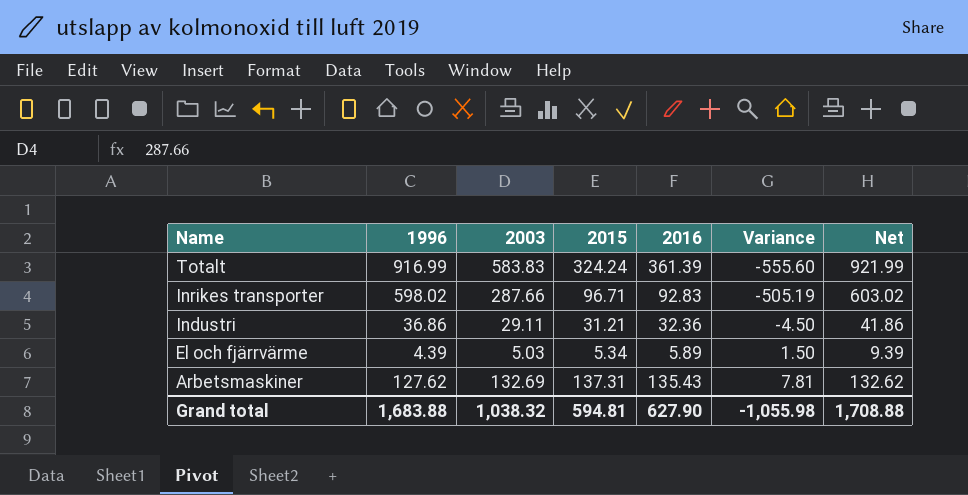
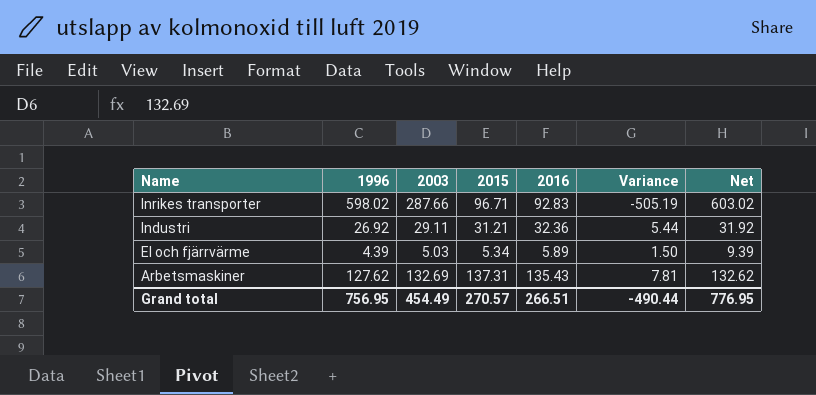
row Totalt: 916.99 | 583.83 | 324.24 | 361.39 | -555.60 | 921.99 -> none
Industri | 1996: 36.86 -> 26.92
Industri | Variance: -4.50 -> 5.44
Industri | Net: 41.86 -> 31.92
Grand total | 1996: 1,683.88 -> 756.95
Grand total | 2003: 1,038.32 -> 454.49
Grand total | 2015: 594.81 -> 270.57
Grand total | 2016: 627.90 -> 266.51
Grand total | Variance: -1,055.98 -> -490.44
Grand total | Net: 1,708.88 -> 776.95

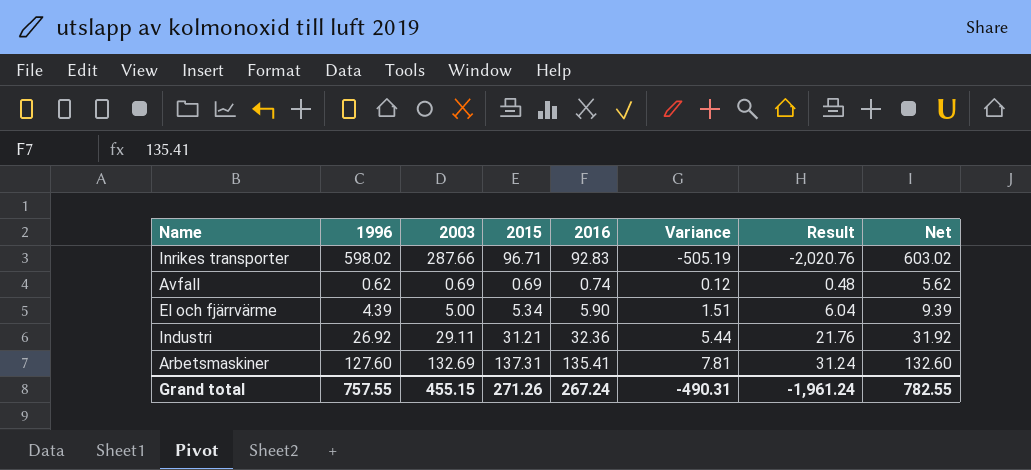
row order: Name descending -> Variance ascending
column Result | formula: none -> [Variance] * 4
row Avfall: none -> 0.62 | 0.69 | 0.69 | 0.74 | 0.12 | 0.48 | 5.62
El och fjärrvärme | 2003: 5.03 -> 5.00
El och fjärrvärme | 2016: 5.89 -> 5.90
El och fjärrvärme | Variance: 1.50 -> 1.51
Arbetsmaskiner | 1996: 127.62 -> 127.60
Arbetsmaskiner | 2016: 135.43 -> 135.41
Arbetsmaskiner | Net: 132.62 -> 132.60
Grand total | 1996: 756.95 -> 757.55
Grand total | 2003: 454.49 -> 455.15
Grand total | 2015: 270.57 -> 271.26
Grand total | 2016: 266.51 -> 267.24
Grand total | Variance: -490.44 -> -490.31
Grand total | Net: 776.95 -> 782.55

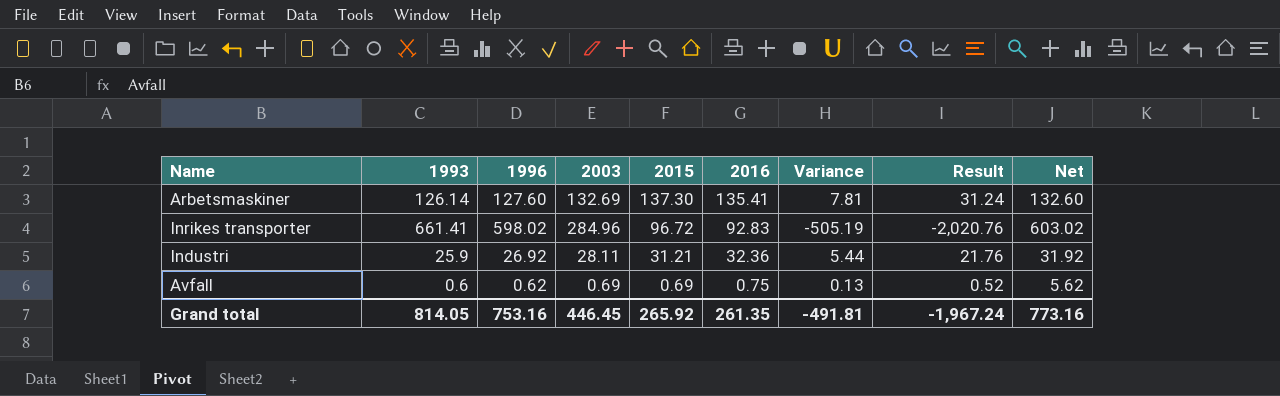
row order: Variance ascending -> 2015 descending
column 1993 | position: none -> 2
row El och fjärrvärme: 4.39 | 5.00 | 5.34 | 5.90 | 1.51 | 6.04 | 9.39 -> none
Arbetsmaskiner | 2015: 137.31 -> 137.30
Inrikes transporter | 2003: 287.66 -> 284.96
Inrikes transporter | 2015: 96.71 -> 96.72
Industri | 2003: 29.11 -> 28.11
Avfall | 2016: 0.74 -> 0.75
Avfall | Variance: 0.12 -> 0.13
Avfall | Result: 0.48 -> 0.52
Grand total | 1996: 757.55 -> 753.16
Grand total | 2003: 455.15 -> 446.45
Grand total | 2015: 271.26 -> 265.92
Grand total | 2016: 267.24 -> 261.35
Grand total | Variance: -490.31 -> -491.81
Grand total | Result: -1,961.24 -> -1,967.24
Grand total | Net: 782.55 -> 773.16

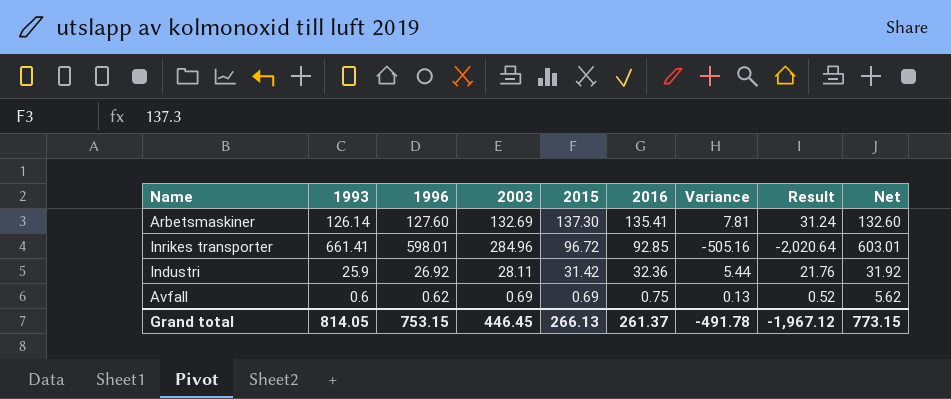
Inrikes transporter | 1996: 598.02 -> 598.01
Inrikes transporter | 2016: 92.83 -> 92.85
Inrikes transporter | Variance: -505.19 -> -505.16
Inrikes transporter | Result: -2,020.76 -> -2,020.64
Inrikes transporter | Net: 603.02 -> 603.01
Industri | 2015: 31.21 -> 31.42
Grand total | 1996: 753.16 -> 753.15
Grand total | 2015: 265.92 -> 266.13
Grand total | 2016: 261.35 -> 261.37
Grand total | Variance: -491.81 -> -491.78
Grand total | Result: -1,967.24 -> -1,967.12
Grand total | Net: 773.16 -> 773.15

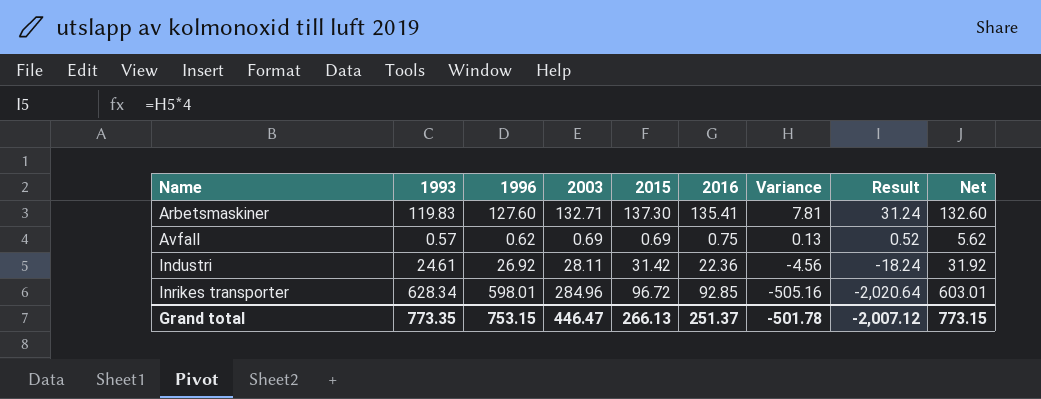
row order: 2015 descending -> Name ascending
Arbetsmaskiner | 1993: 126.14 -> 119.83
Arbetsmaskiner | 2003: 132.69 -> 132.71
Avfall | 1993: 0.6 -> 0.57
Industri | 1993: 25.9 -> 24.61
Industri | 2016: 32.36 -> 22.36
Industri | Variance: 5.44 -> -4.56
Industri | Result: 21.76 -> -18.24
Inrikes transporter | 1993: 661.41 -> 628.34
Grand total | 1993: 814.05 -> 773.35
Grand total | 2003: 446.45 -> 446.47
Grand total | 2016: 261.37 -> 251.37
Grand total | Variance: -491.78 -> -501.78
Grand total | Result: -1,967.12 -> -2,007.12

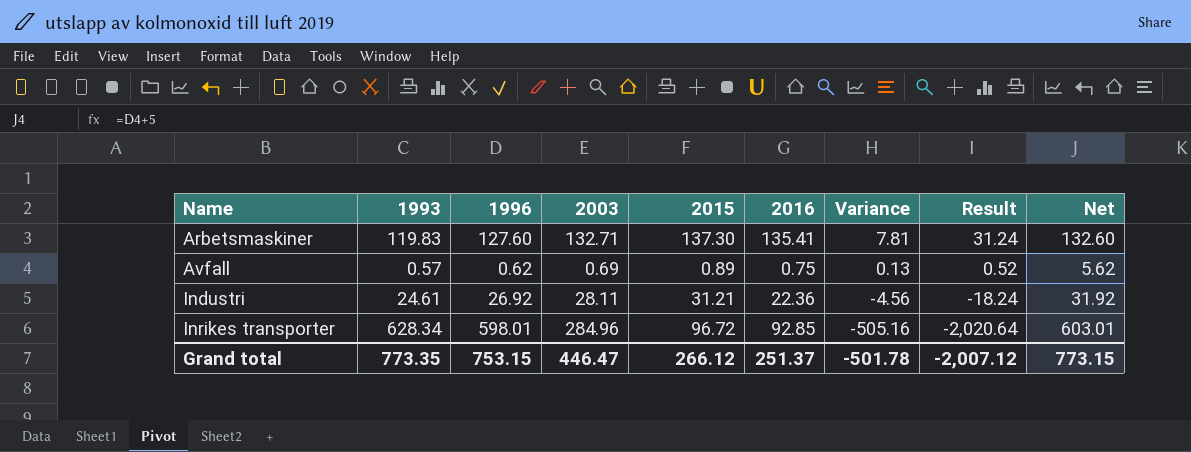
Avfall | 2015: 0.69 -> 0.89
Industri | 2015: 31.42 -> 31.21
Grand total | 2015: 266.13 -> 266.12

